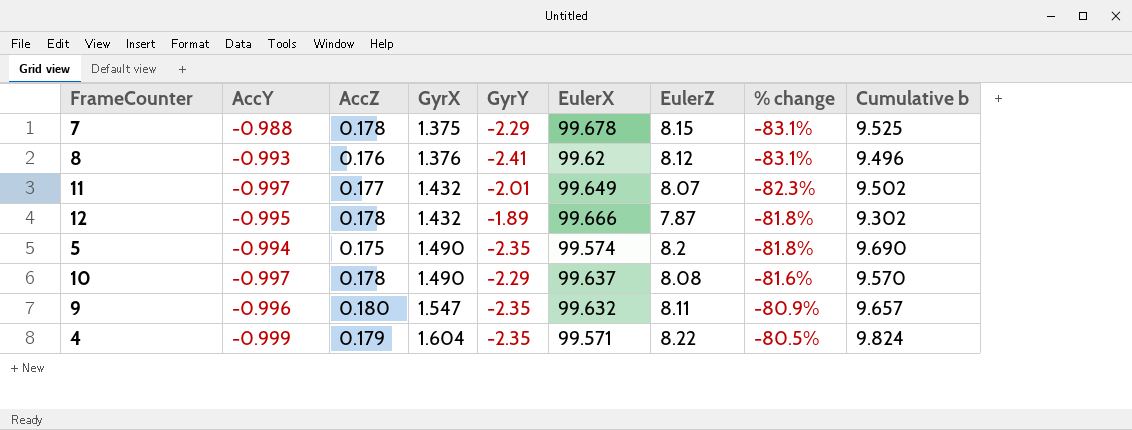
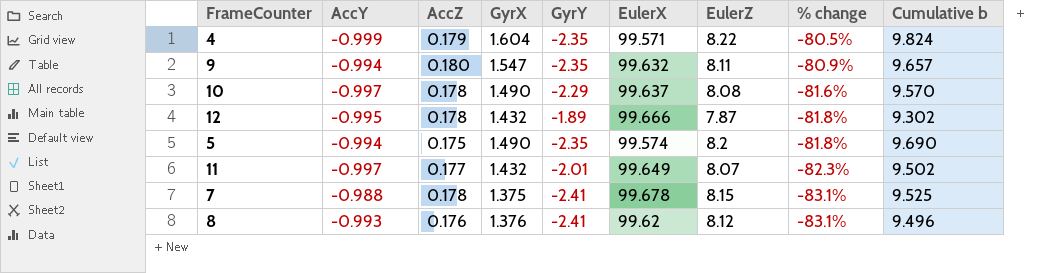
row order: GyrX ascending -> % change descending
9 | AccY: -0.996 -> -0.994
7 | GyrY: -2.29 -> -2.41

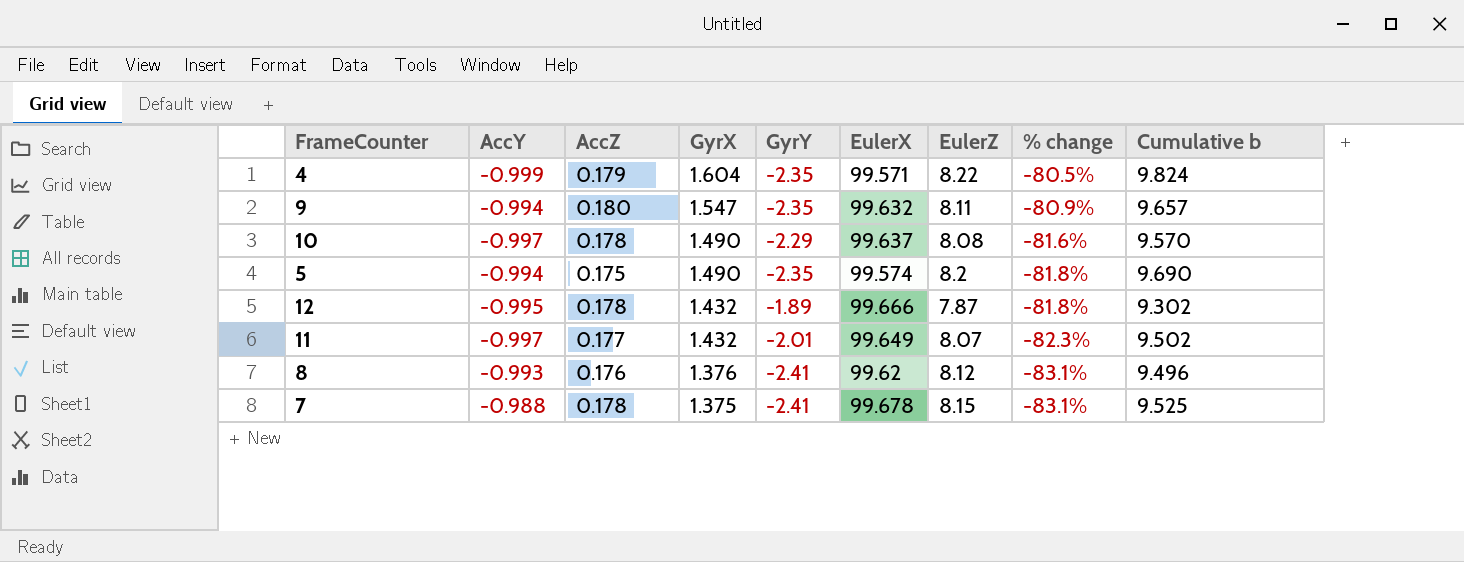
row order: % change descending -> GyrX descending

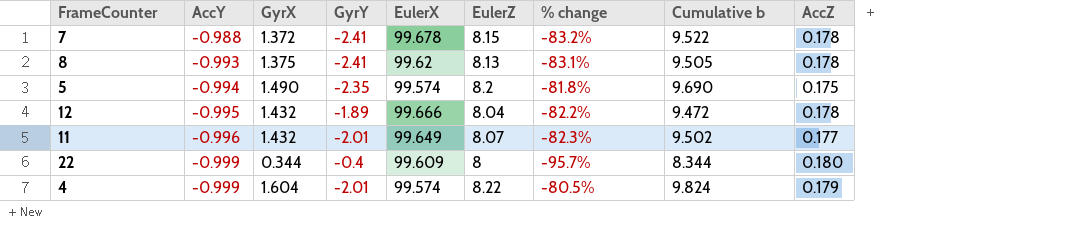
row order: GyrX descending -> AccY descending
column AccZ | position: 3 -> 9
row 9: -0.994 | 0.180 | 1.547 | -2.35 | 99.632 | 8.11 | -80.9% | 9.657 -> none
row 10: -0.997 | 0.178 | 1.490 | -2.29 | 99.637 | 8.08 | -81.6% | 9.570 -> none
7 | GyrX: 1.375 -> 1.372
7 | % change: -83.1% -> -83.2%
7 | Cumulative b: 9.525 -> 9.522
8 | GyrX: 1.376 -> 1.375
8 | EulerZ: 8.12 -> 8.13
8 | Cumulative b: 9.496 -> 9.505
8 | AccZ: 0.176 -> 0.178
12 | EulerZ: 7.87 -> 8.04
12 | % change: -81.8% -> -82.2%
12 | Cumulative b: 9.302 -> 9.472
11 | AccY: -0.997 -> -0.996
row 22: none -> -0.999 | 0.344 | -0.4 | 99.609 | 8 | -95.7% | 8.344 | 0.180
4 | GyrY: -2.35 -> -2.01
4 | EulerX: 99.571 -> 99.574

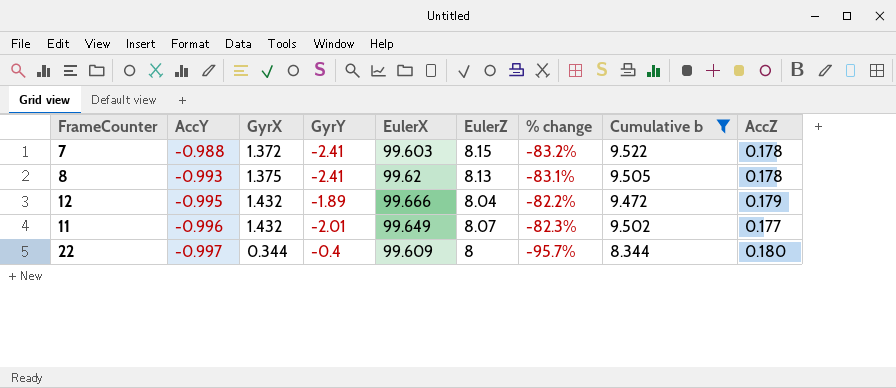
filter: none -> Cumulative b <= 9.522
7 | EulerX: 99.678 -> 99.603
12 | AccZ: 0.178 -> 0.179
22 | AccY: -0.999 -> -0.997

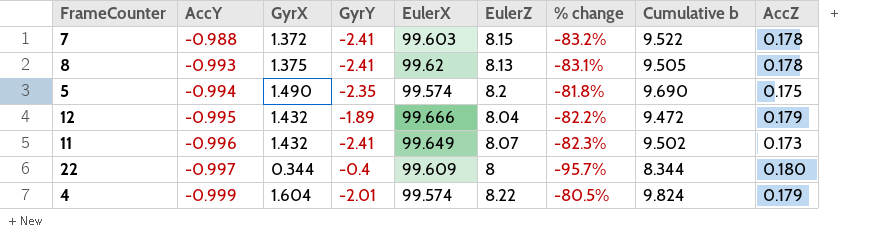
filter: Cumulative b <= 9.522 -> none
11 | GyrY: -2.01 -> -2.41
11 | AccZ: 0.177 -> 0.173

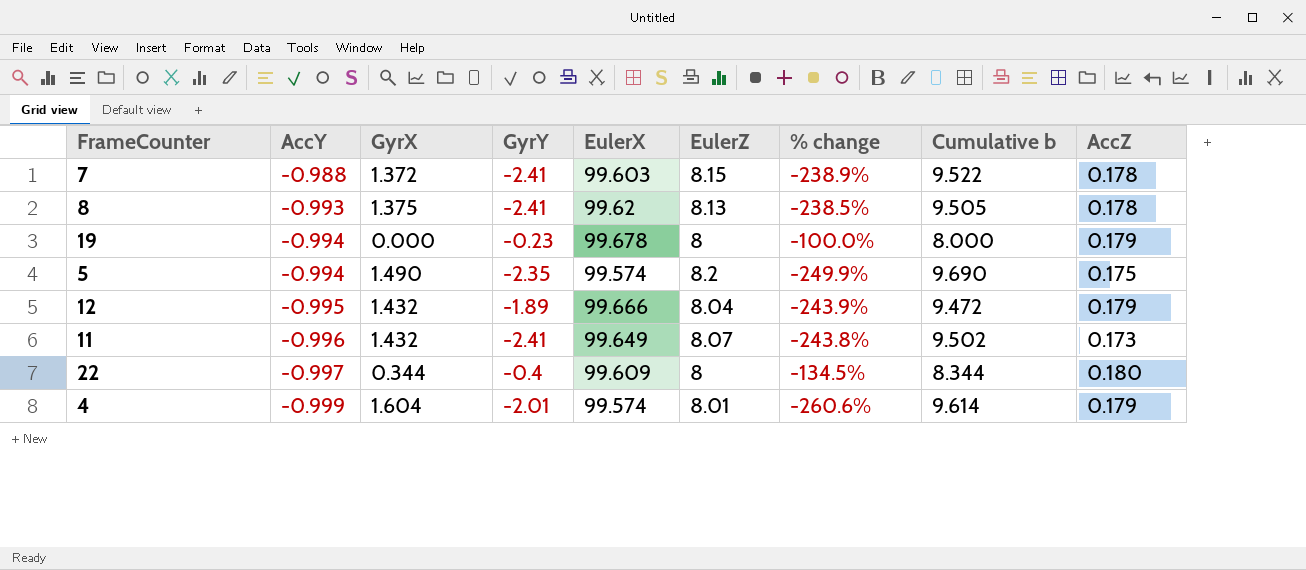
column % change | formula: ([GyrX] - [EulerZ]) / [EulerZ] -> ([GyrX] - [AccY]) / [AccY]
row 19: none -> -0.994 | 0.000 | -0.23 | 99.678 | 8 | -100.0% | 8.000 | 0.179
4 | EulerZ: 8.22 -> 8.01
4 | Cumulative b: 9.824 -> 9.614

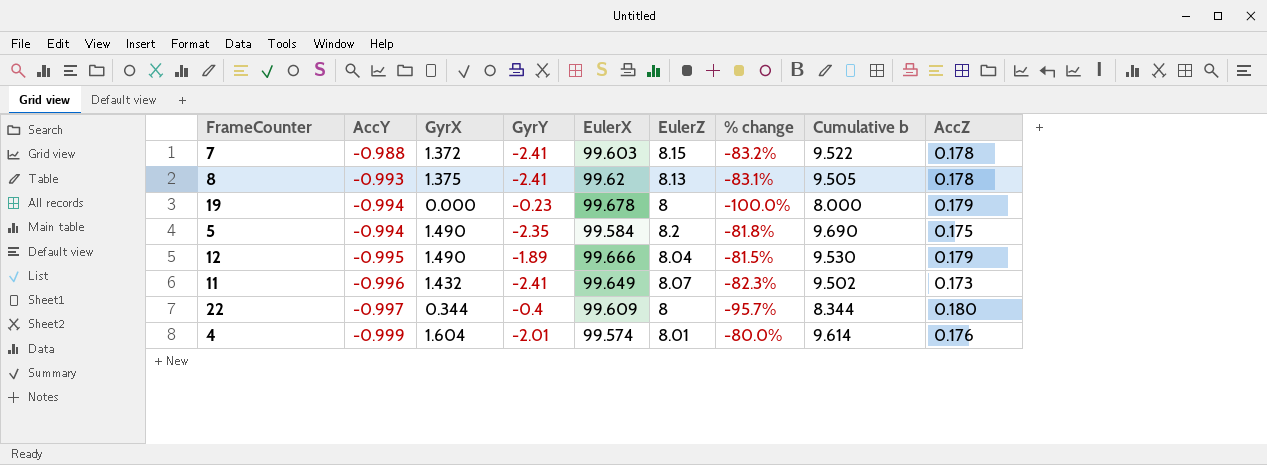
column % change | formula: ([GyrX] - [AccY]) / [AccY] -> ([GyrX] - [EulerZ]) / [EulerZ]
5 | EulerX: 99.574 -> 99.584
12 | GyrX: 1.432 -> 1.490
12 | Cumulative b: 9.472 -> 9.530
4 | AccZ: 0.179 -> 0.176

